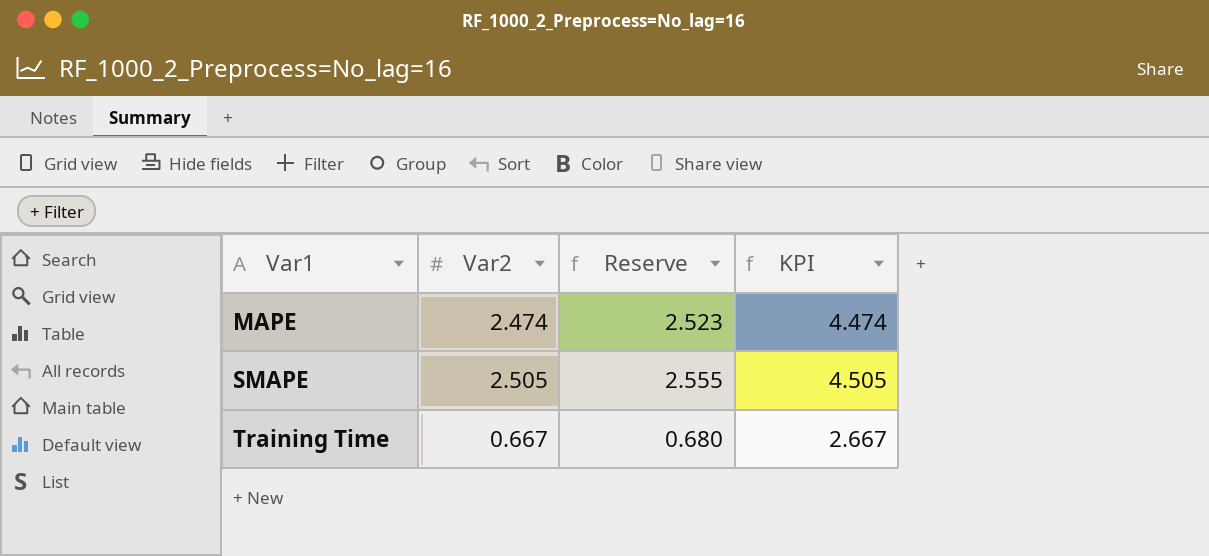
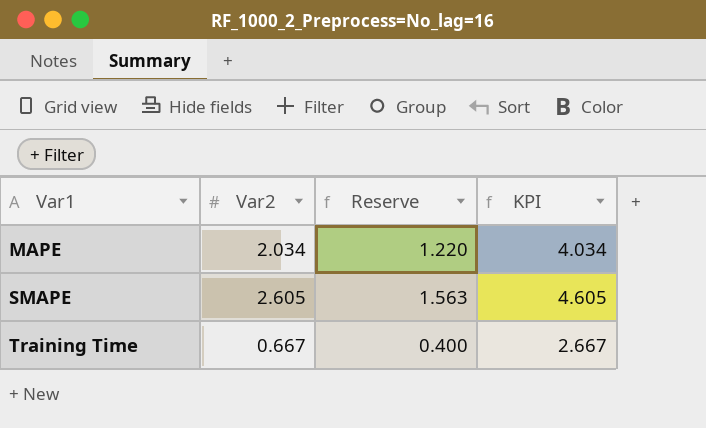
column Reserve | formula: [Var2] * 1.02 -> [Var2] * 0.6
MAPE | Var2: 2.474 -> 2.034
MAPE | KPI: 4.474 -> 4.034
SMAPE | Var2: 2.505 -> 2.605
SMAPE | KPI: 4.505 -> 4.605

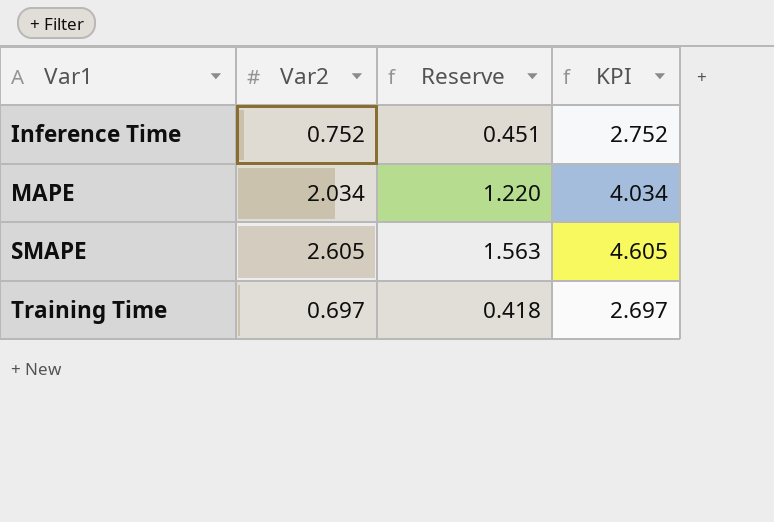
row Inference Time: none -> 0.752 | 0.451 | 2.752
Training Time | Var2: 0.667 -> 0.697
Training Time | Reserve: 0.400 -> 0.418
Training Time | KPI: 2.667 -> 2.697

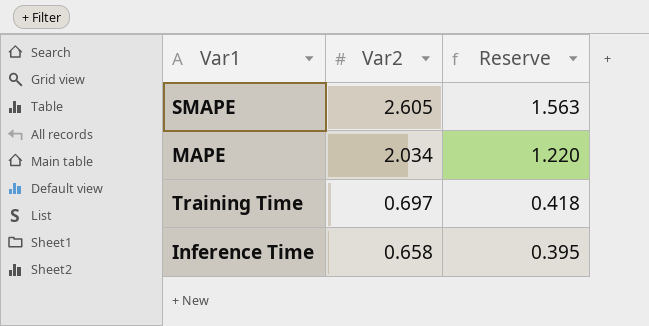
row order: Var1 ascending -> Var2 descending
column KPI | formula: [Var2] + 2 -> none
Inference Time | Var2: 0.752 -> 0.658
Inference Time | Reserve: 0.451 -> 0.395

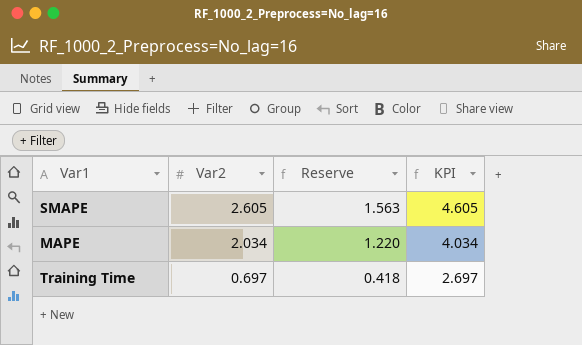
column KPI | formula: none -> [Var2] + 2
row Inference Time: 0.658 | 0.395 -> none

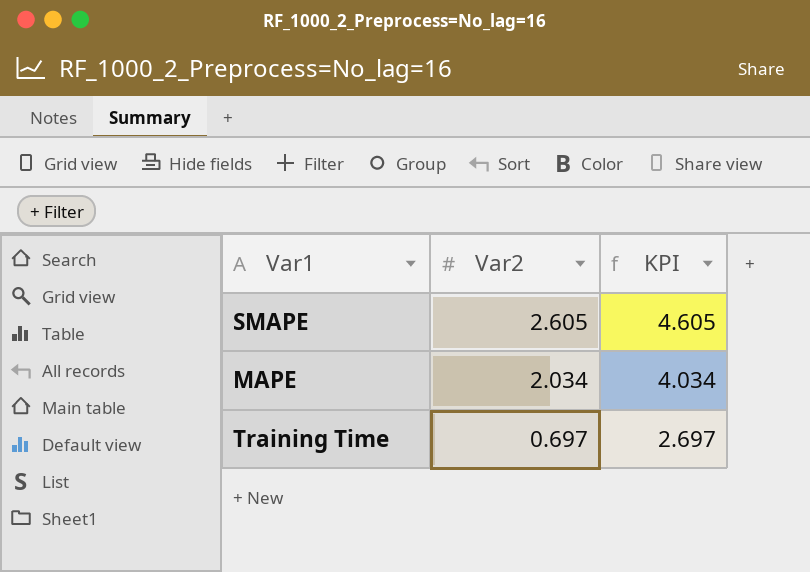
column Reserve | formula: [Var2] * 0.6 -> none

